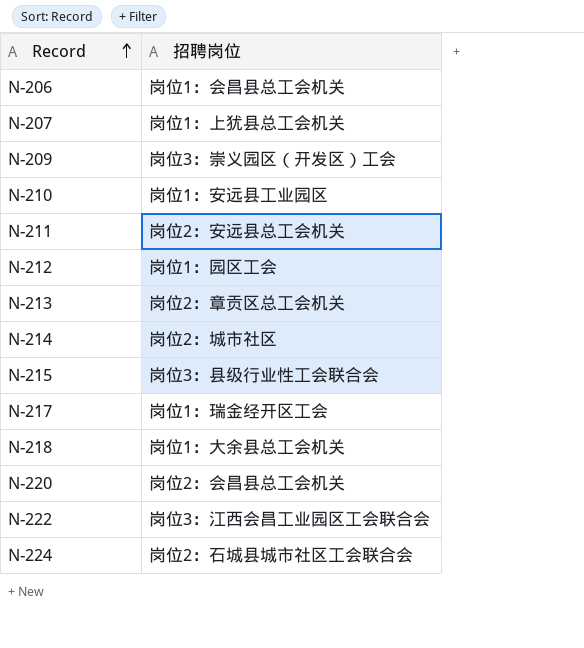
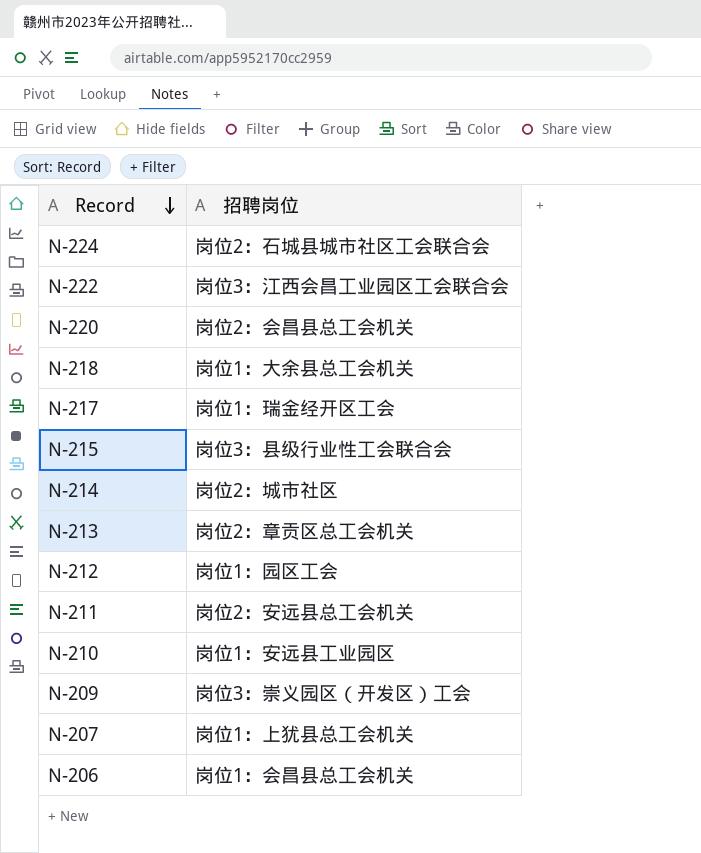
row order: Record ascending -> Record descending

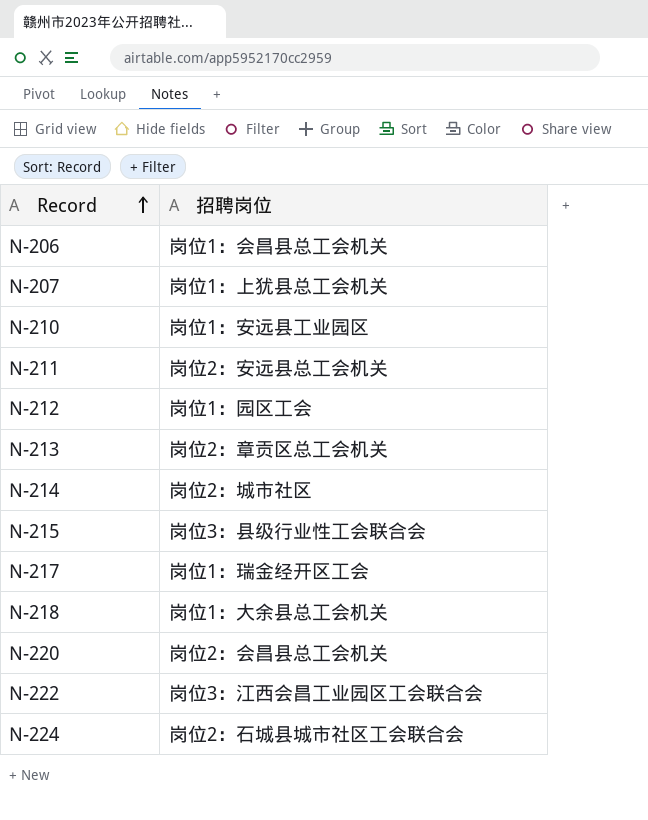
row order: Record descending -> Record ascending
row N-209: 岗位3：崇义园区（开发区）工会 -> none

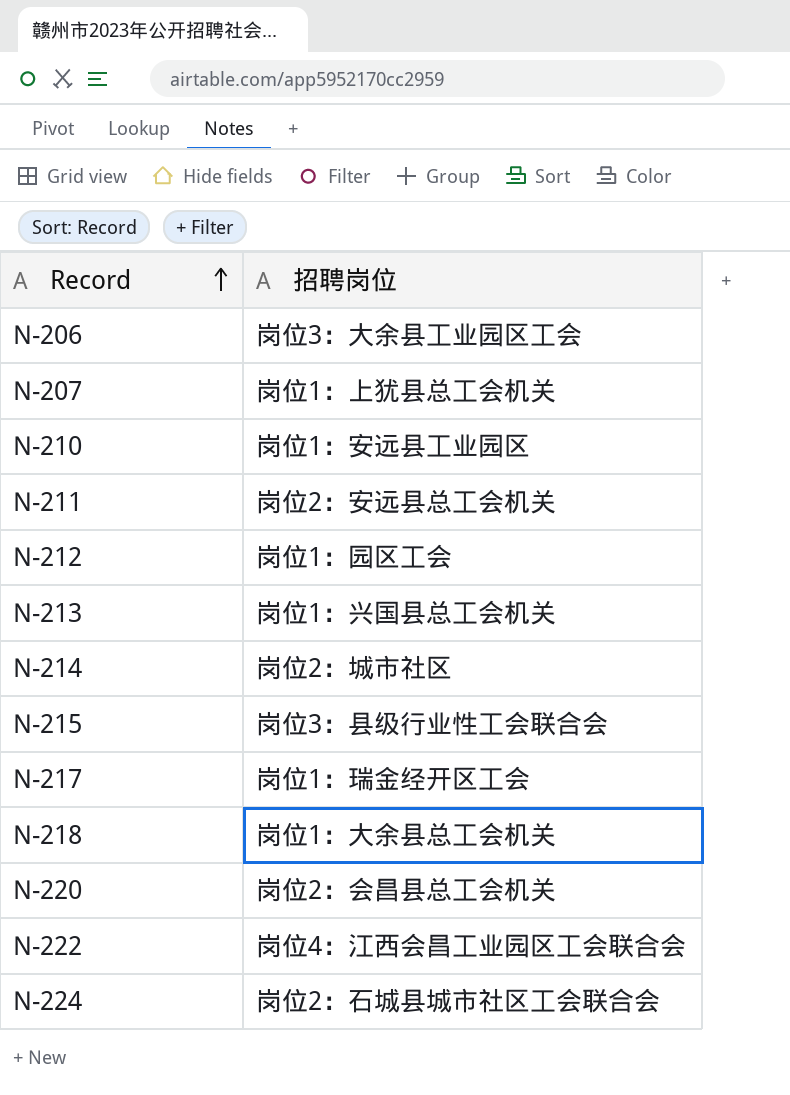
N-206 | 招聘岗位: 岗位1：会昌县总工会机关 -> 岗位3：大余县工业园区工会
N-213 | 招聘岗位: 岗位2：章贡区总工会机关 -> 岗位1：兴国县总工会机关
N-222 | 招聘岗位: 岗位3：江西会昌工业园区工会联合会 -> 岗位4：江西会昌工业园区工会联合会

